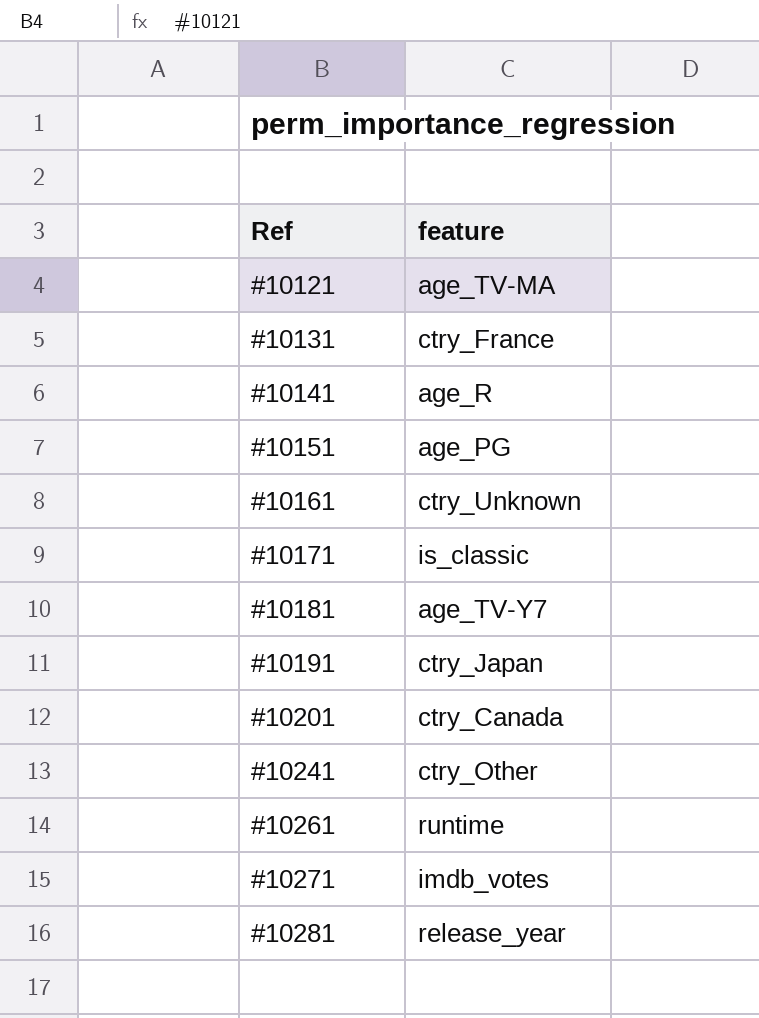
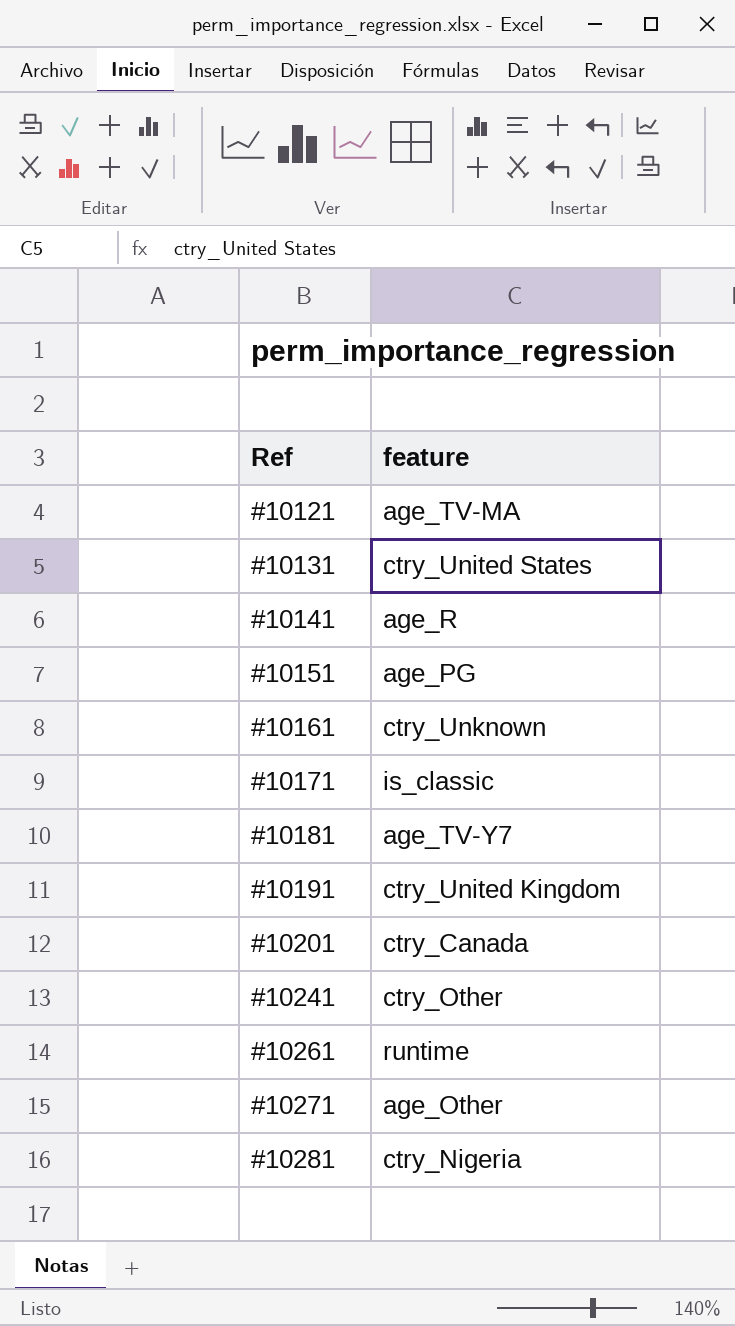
#10131 | feature: ctry_France -> ctry_United States
#10191 | feature: ctry_Japan -> ctry_United Kingdom
#10271 | feature: imdb_votes -> age_Other
#10281 | feature: release_year -> ctry_Nigeria

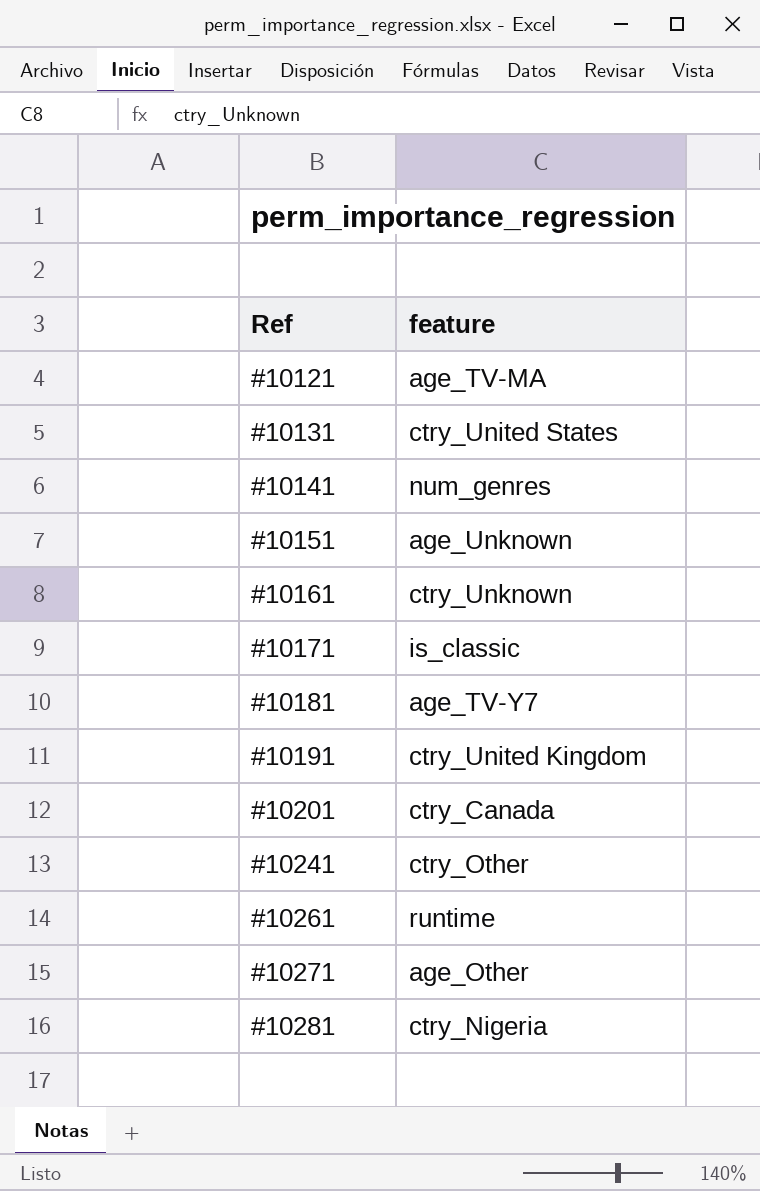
#10141 | feature: age_R -> num_genres
#10151 | feature: age_PG -> age_Unknown

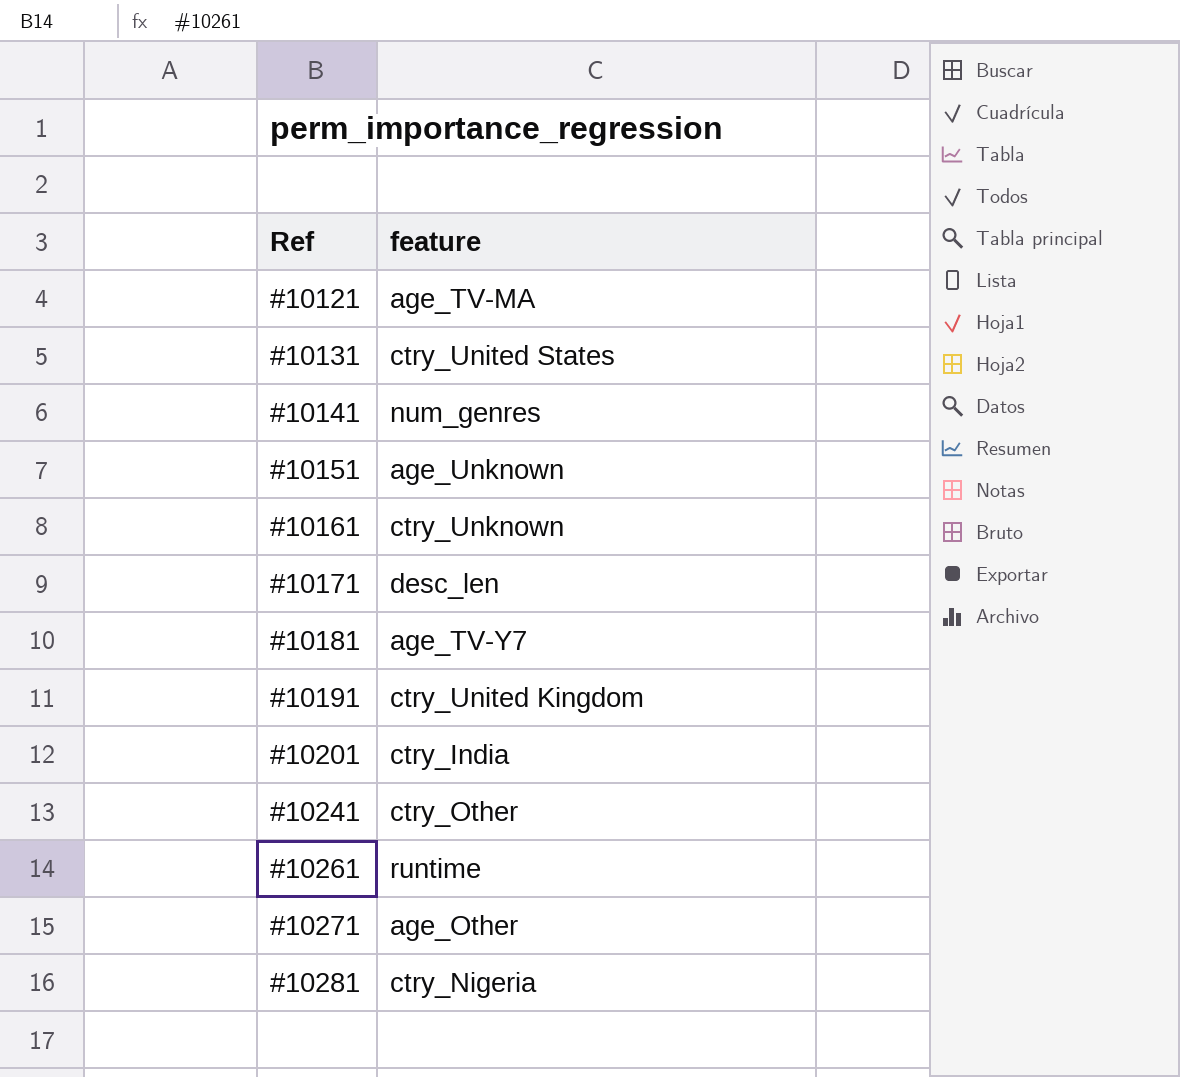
#10171 | feature: is_classic -> desc_len
#10201 | feature: ctry_Canada -> ctry_India

